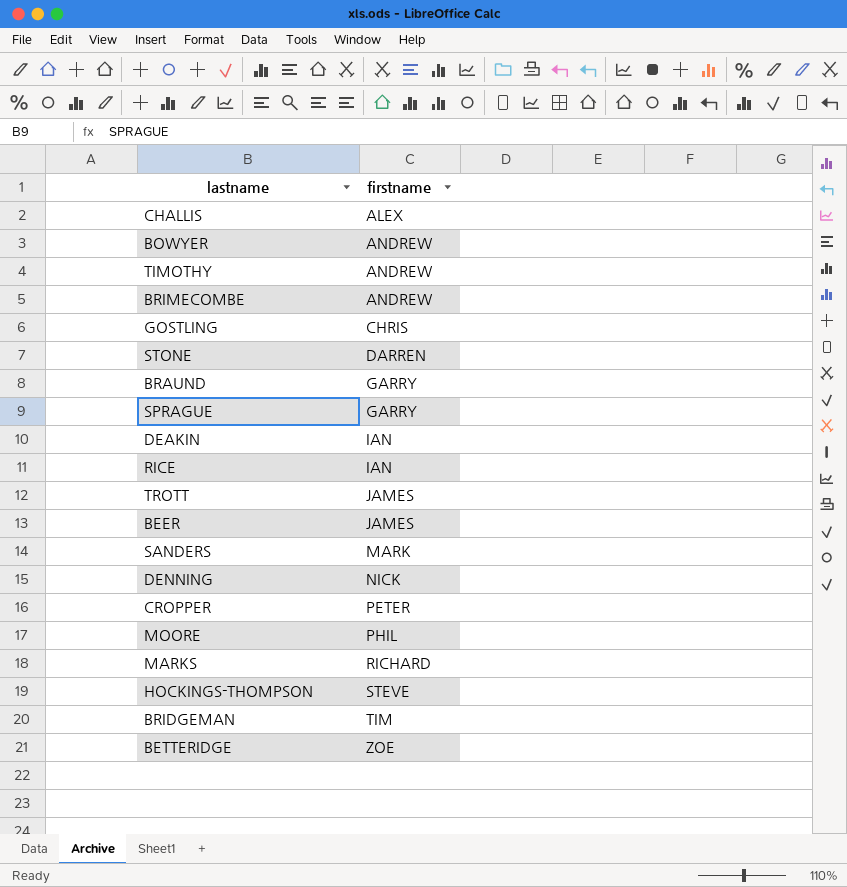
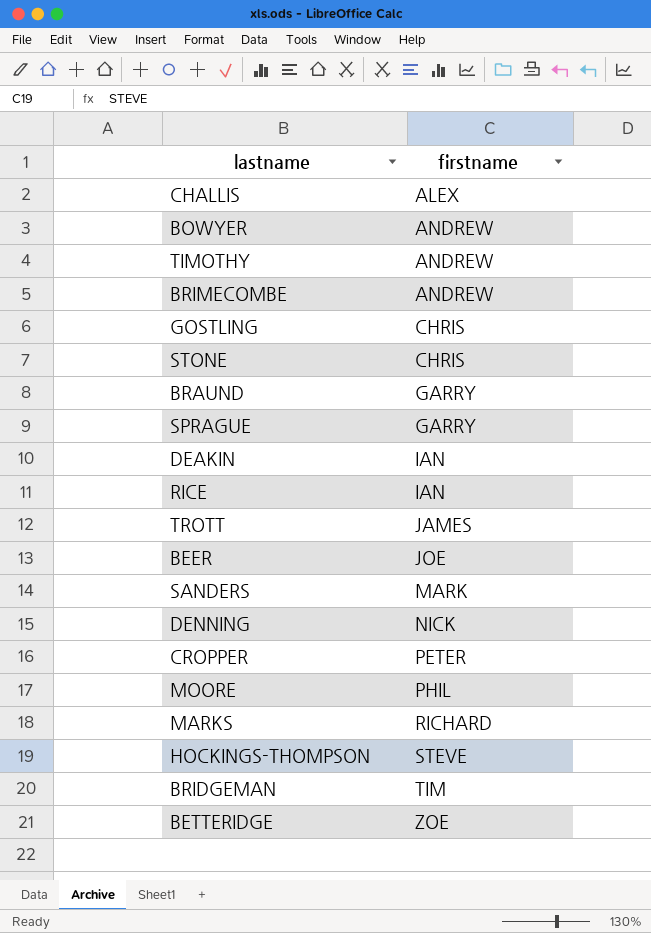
STONE | firstname: DARREN -> CHRIS
BEER | firstname: JAMES -> JOE

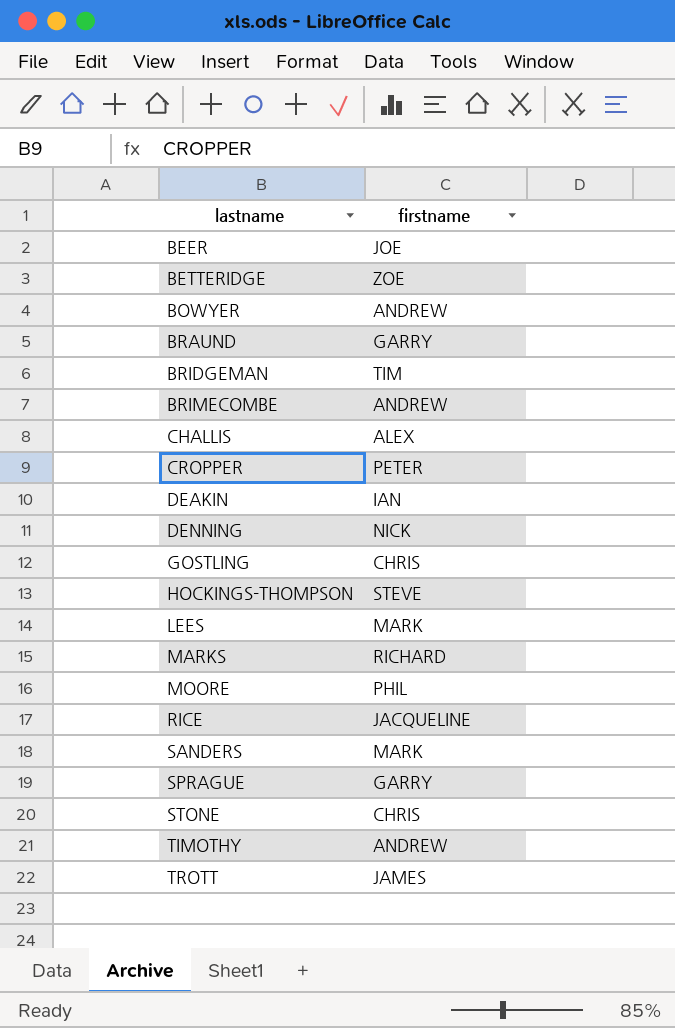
row order: firstname ascending -> lastname ascending
row LEES: none -> MARK
RICE | firstname: IAN -> JACQUELINE

